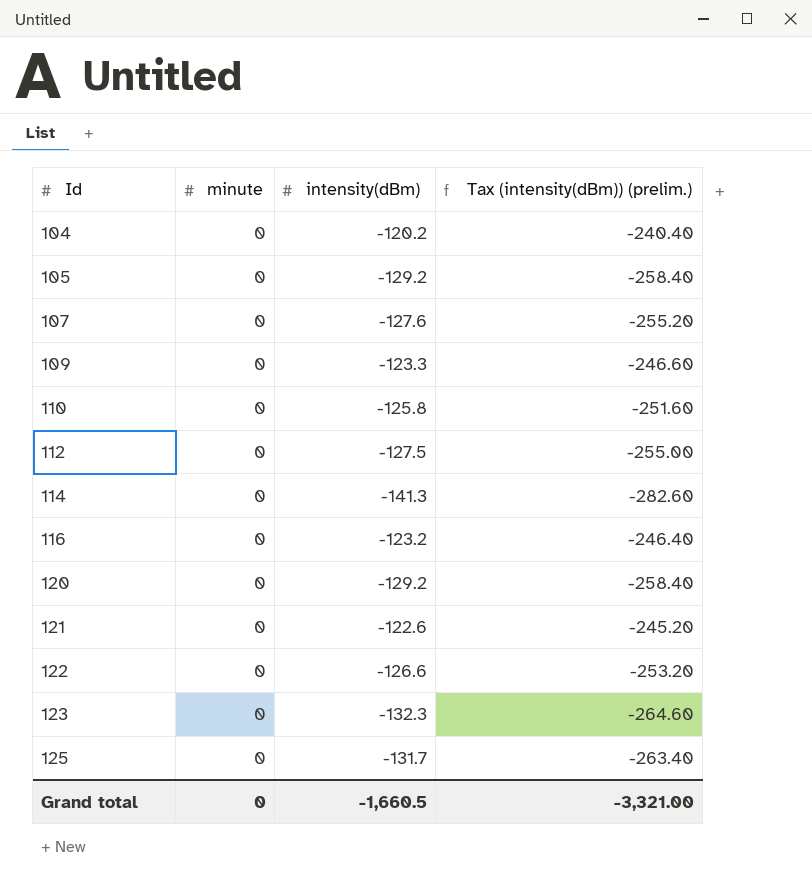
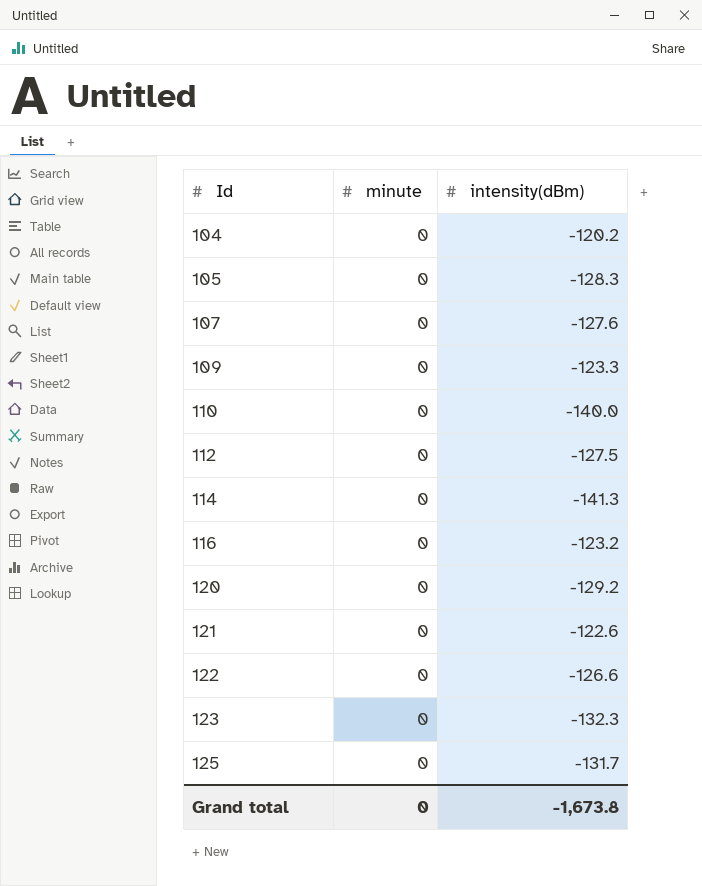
column Tax (intensity(dBm)) (prelim.) | formula: [intensity(dBm)] * 2 -> none
105 | intensity(dBm): -129.2 -> -128.3
110 | intensity(dBm): -125.8 -> -140.0
Grand total | intensity(dBm): -1,660.5 -> -1,673.8

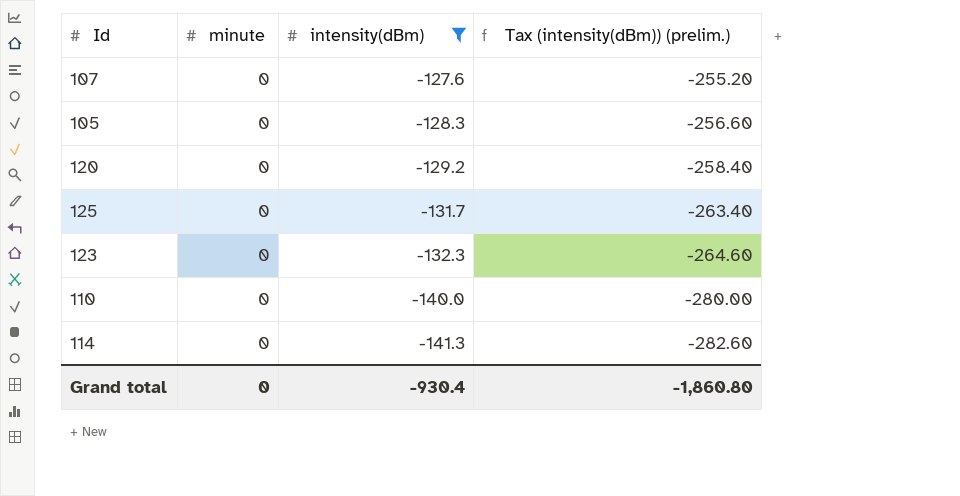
filter: none -> intensity(dBm) <= -127.6
row order: Id ascending -> intensity(dBm) descending
column Tax (intensity(dBm)) (prelim.) | formula: none -> [intensity(dBm)] * 2
Grand total | intensity(dBm): -1,673.8 -> -930.4

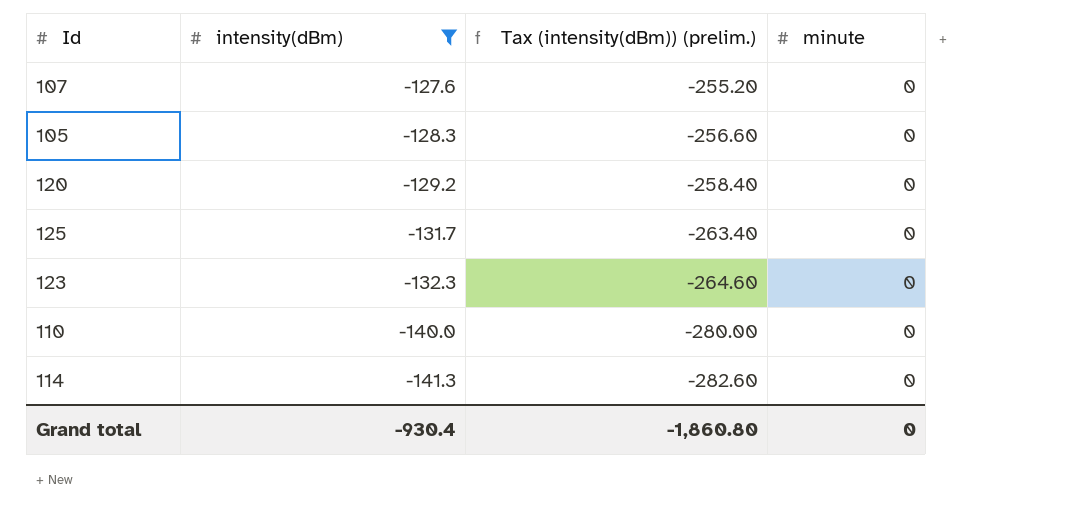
column minute | position: 2 -> 4

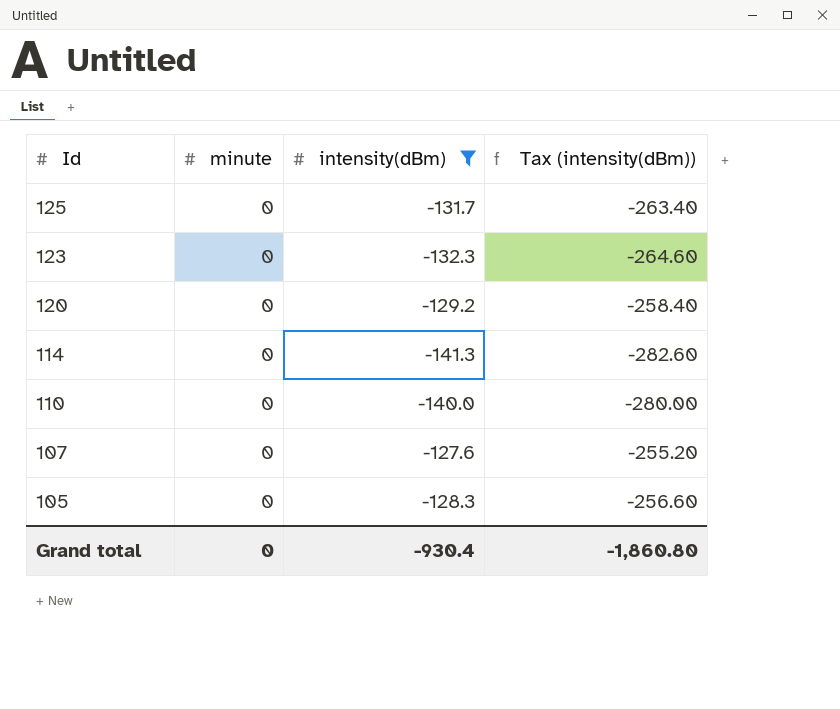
row order: intensity(dBm) descending -> Id descending
column minute | position: 4 -> 2
column name: Tax (intensity(dBm)) (prelim.) -> Tax (intensity(dBm))

